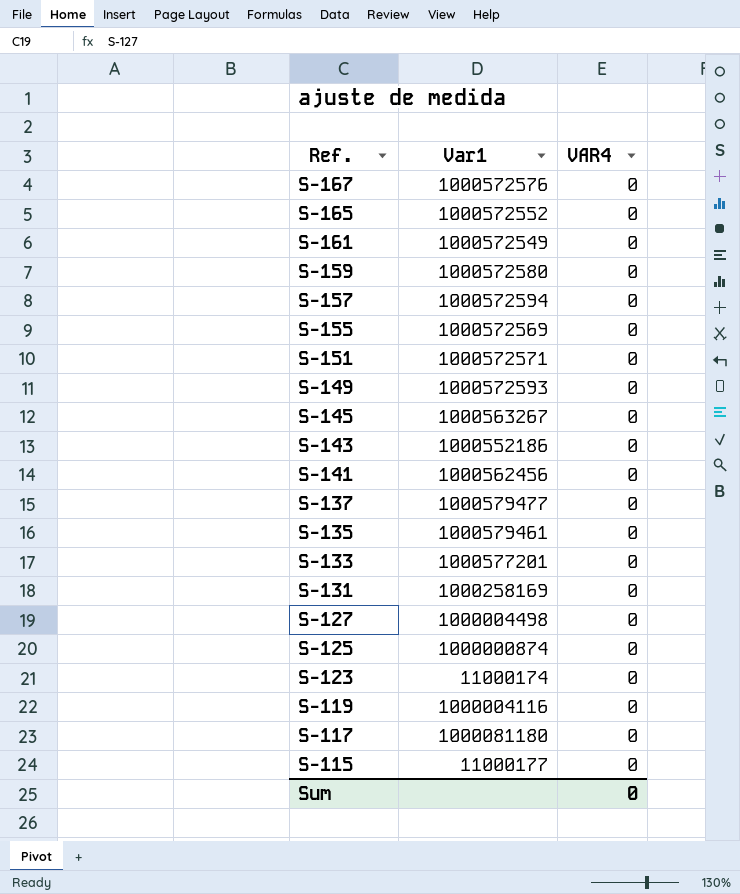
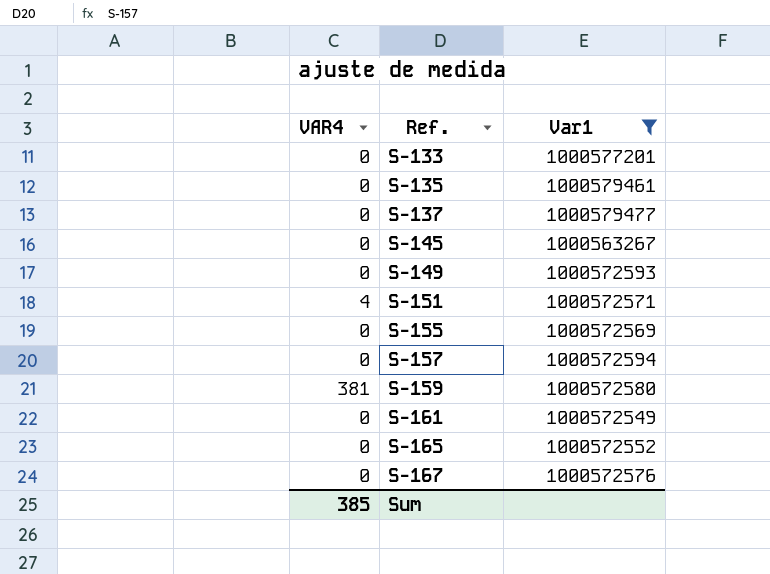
filter: none -> Var1 >= 1000563267
row order: Ref. descending -> Ref. ascending
column VAR4 | position: 3 -> 1
S-151 | VAR4: 0 -> 4
S-159 | VAR4: 0 -> 381
Sum | VAR4: 0 -> 385

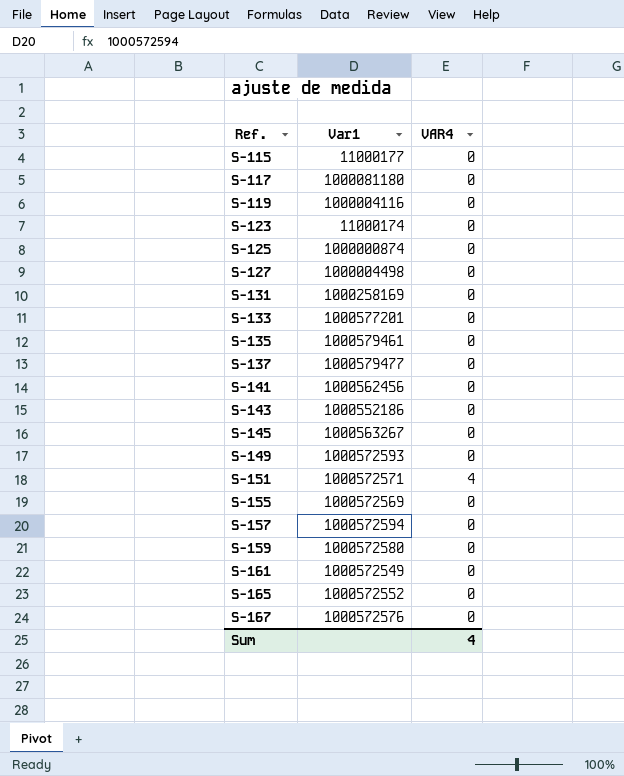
filter: Var1 >= 1000563267 -> none
column VAR4 | position: 1 -> 3
S-159 | VAR4: 381 -> 0
Sum | VAR4: 385 -> 4

